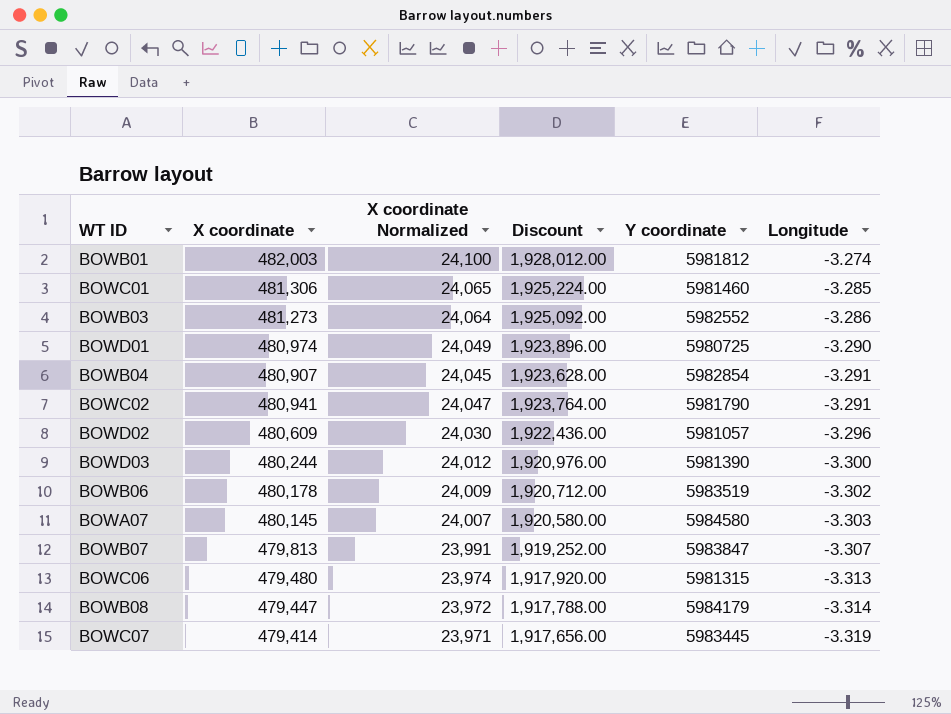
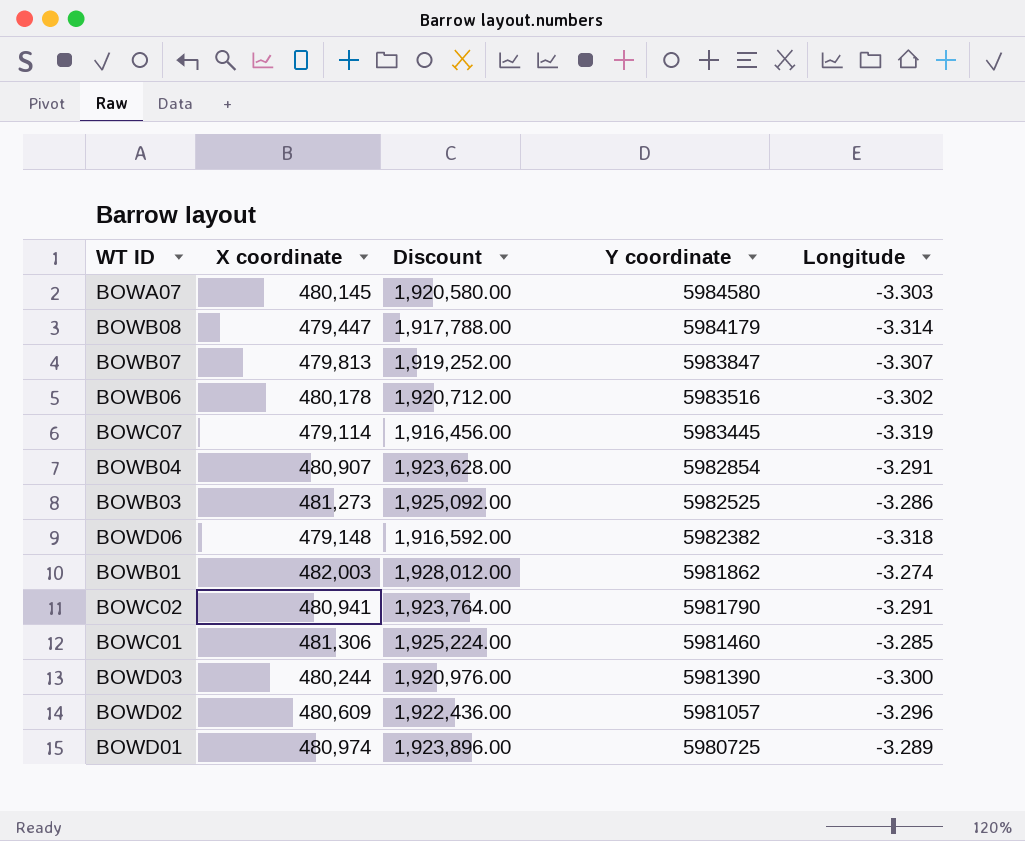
row order: Longitude descending -> Y coordinate descending
column X coordinate Normalized | formula: [X coordinate] * 0.05 -> none
row BOWC06: 479,480 | 23,974 | 1,917,920.00 | 5981315 | -3.313 -> none
BOWB06 | Y coordinate: 5983519 -> 5983516
BOWC07 | X coordinate: 479,414 -> 479,114
BOWC07 | Discount: 1,917,656.00 -> 1,916,456.00
BOWB03 | Y coordinate: 5982552 -> 5982525
row BOWD06: none -> 479,148 | 1,916,592.00 | 5982382 | -3.318
BOWB01 | Y coordinate: 5981812 -> 5981862
BOWD01 | Longitude: -3.290 -> -3.289

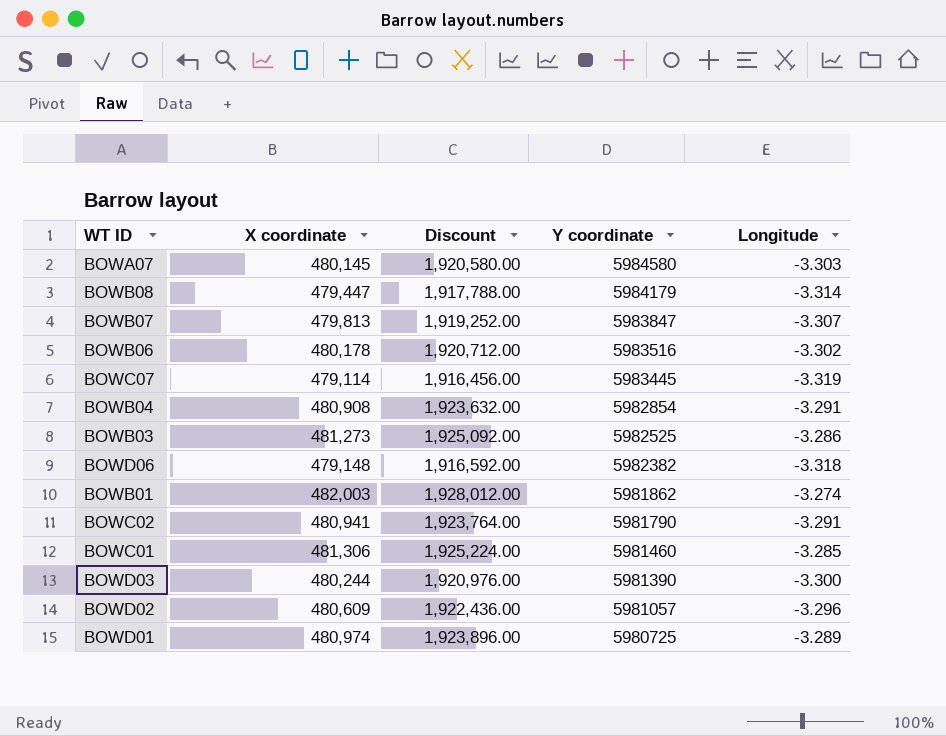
BOWB04 | X coordinate: 480,907 -> 480,908
BOWB04 | Discount: 1,923,628.00 -> 1,923,632.00

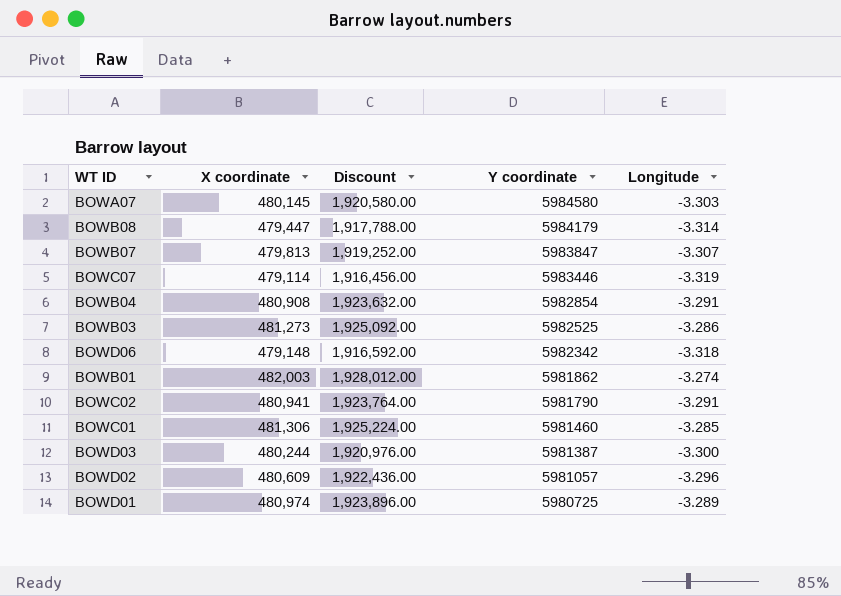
row BOWB06: 480,178 | 1,920,712.00 | 5983516 | -3.302 -> none
BOWC07 | Y coordinate: 5983445 -> 5983446
BOWD06 | Y coordinate: 5982382 -> 5982342
BOWD03 | Y coordinate: 5981390 -> 5981387

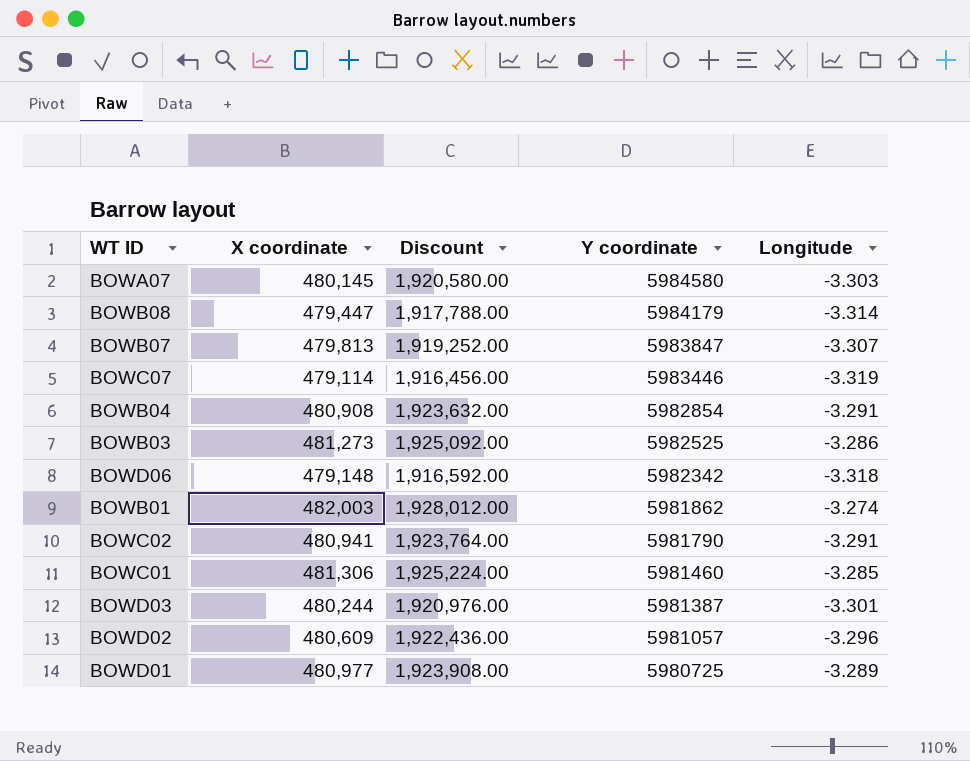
BOWD03 | Longitude: -3.300 -> -3.301
BOWD01 | X coordinate: 480,974 -> 480,977
BOWD01 | Discount: 1,923,896.00 -> 1,923,908.00

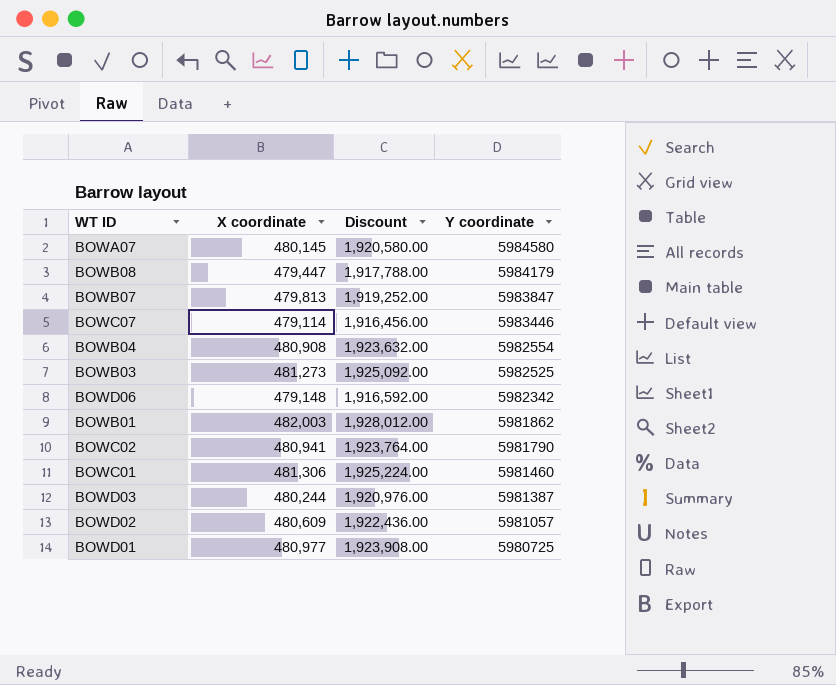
column Longitude | position: 5 -> none
BOWB04 | Y coordinate: 5982854 -> 5982554

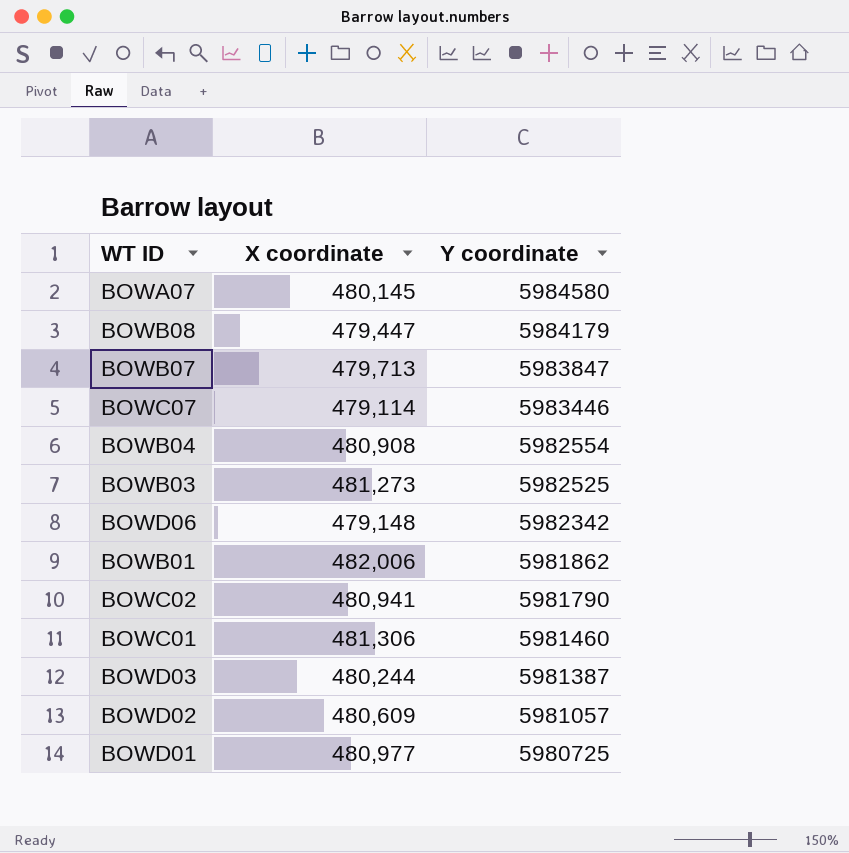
column Discount | formula: [X coordinate] * 4 -> none
BOWB07 | X coordinate: 479,813 -> 479,713
BOWB01 | X coordinate: 482,003 -> 482,006

